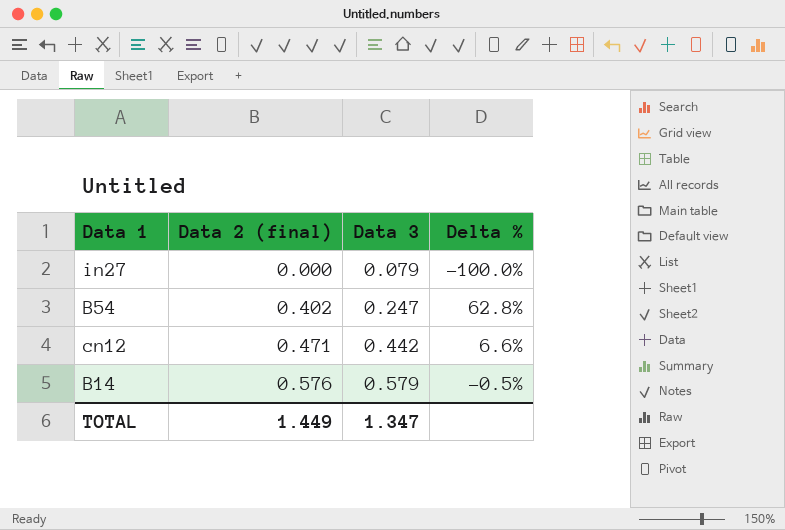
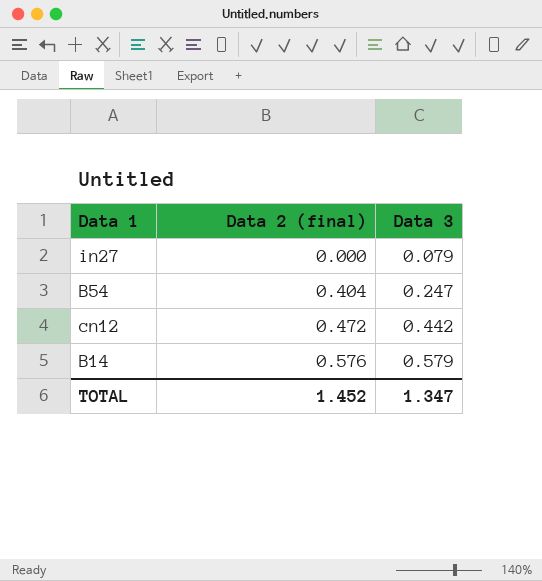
column Delta % | formula: ([Data 2 (final)] - [Data 3]) / [Data 3] -> none
B54 | Data 2 (final): 0.402 -> 0.404
cn12 | Data 2 (final): 0.471 -> 0.472
TOTAL | Data 2 (final): 1.449 -> 1.452

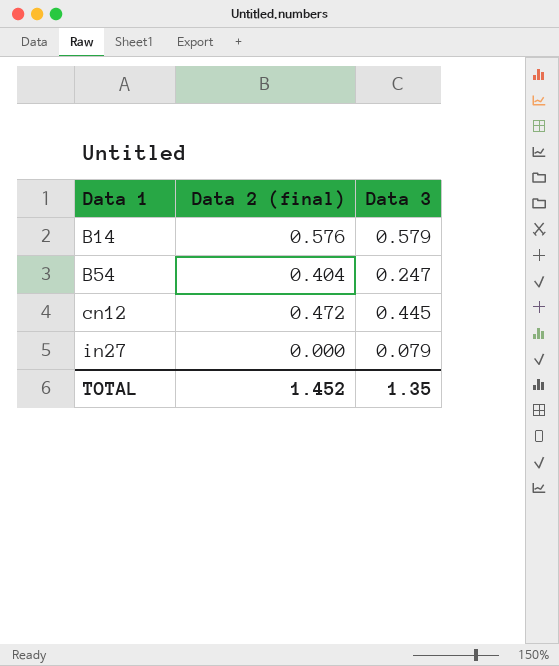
row order: Data 2 (final) ascending -> Data 1 ascending
cn12 | Data 3: 0.442 -> 0.445
TOTAL | Data 3: 1.347 -> 1.35

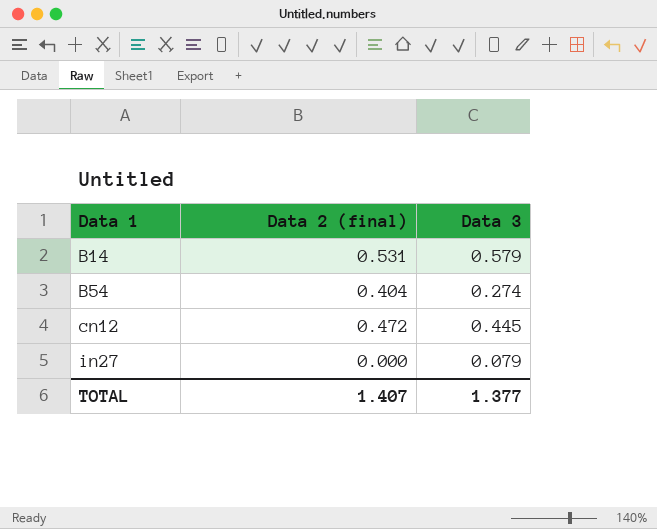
B14 | Data 2 (final): 0.576 -> 0.531
B54 | Data 3: 0.247 -> 0.274
TOTAL | Data 2 (final): 1.452 -> 1.407
TOTAL | Data 3: 1.35 -> 1.377

